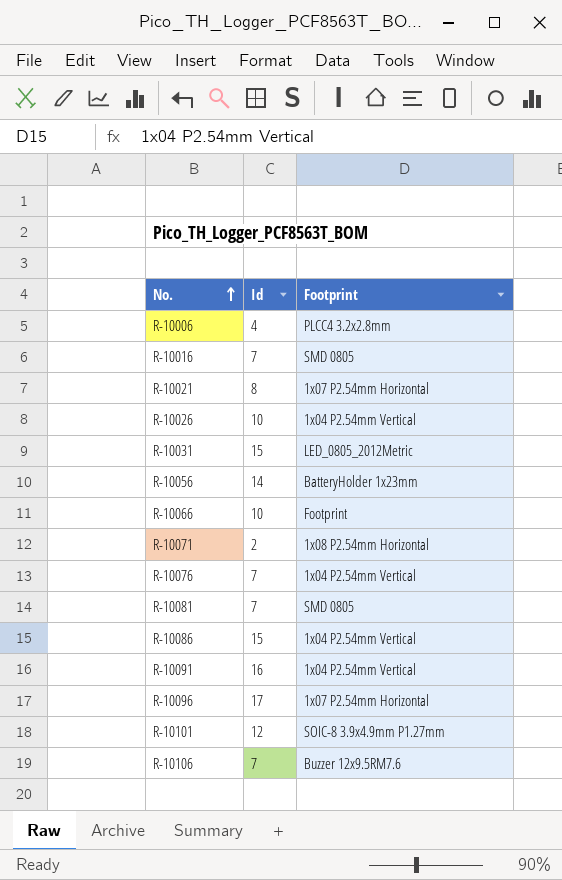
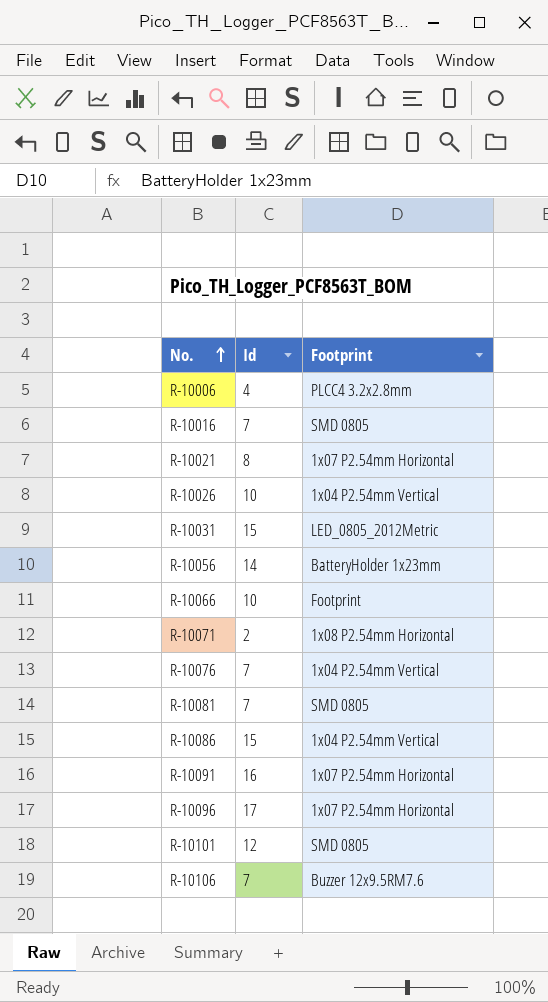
R-10091 | Footprint: 1x04 P2.54mm Vertical -> 1x07 P2.54mm Horizontal
R-10101 | Footprint: SOIC-8 3.9x4.9mm P1.27mm -> SMD 0805

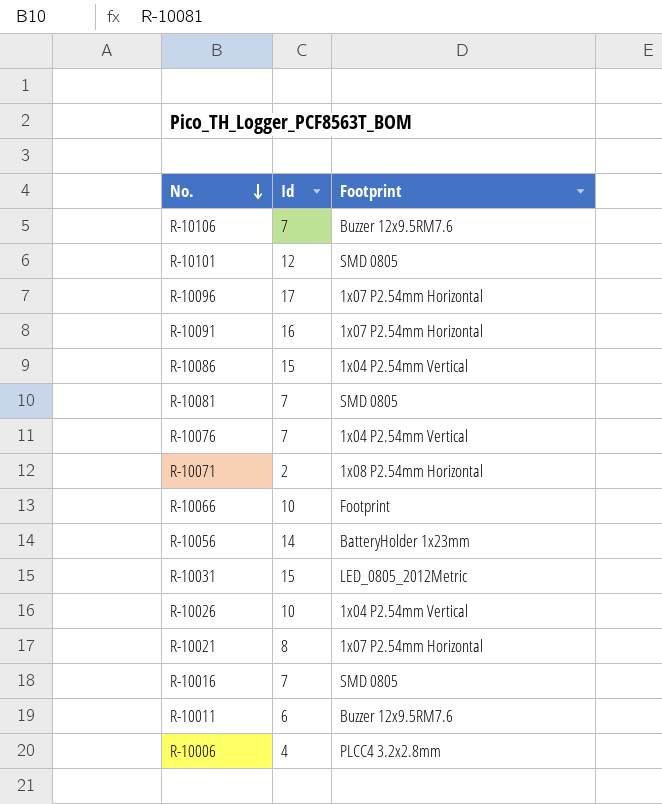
row order: No. ascending -> No. descending
row R-10011: none -> 6 | Buzzer 12x9.5RM7.6

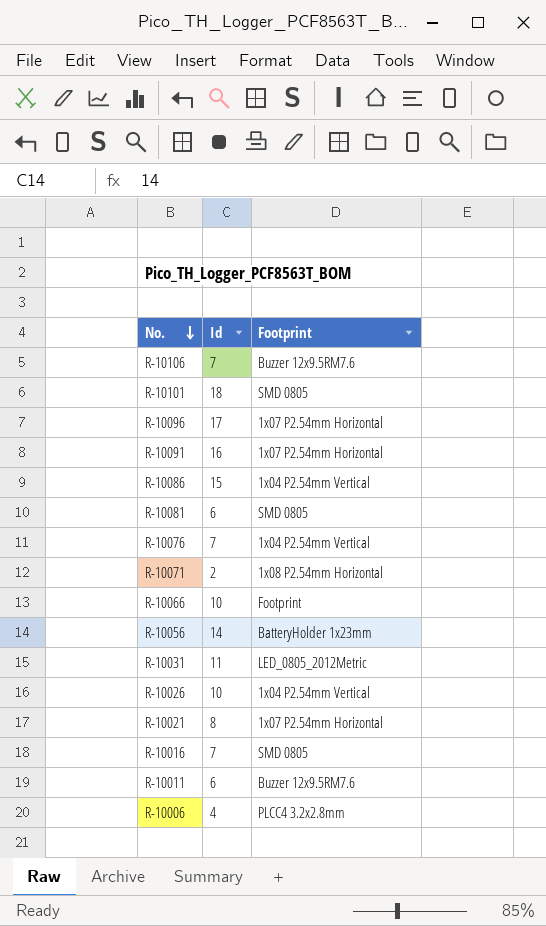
R-10101 | Id: 12 -> 18
R-10081 | Id: 7 -> 6
R-10031 | Id: 15 -> 11

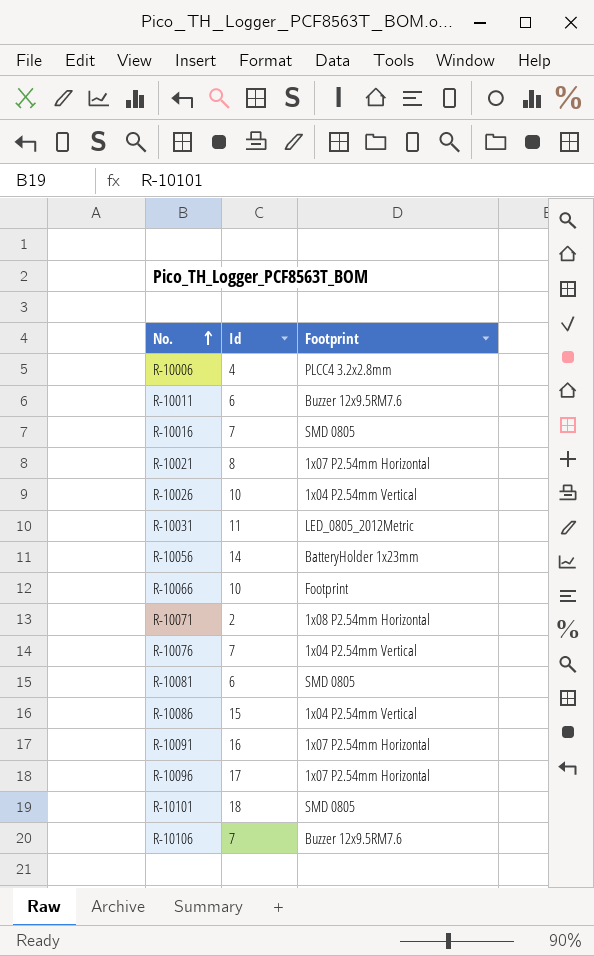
row order: No. descending -> No. ascending

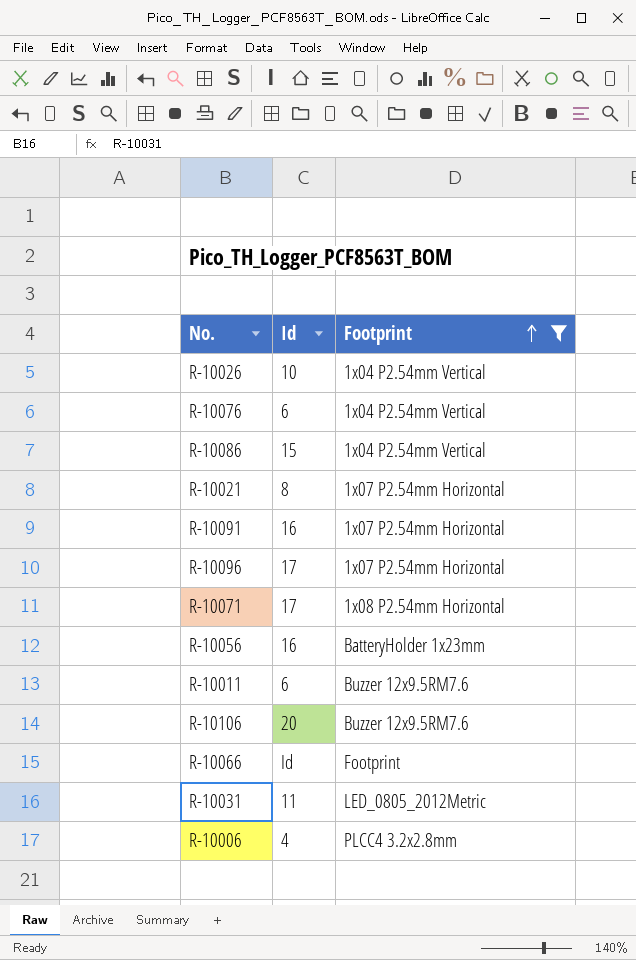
filter: none -> Footprint != SMD 0805
row order: No. ascending -> Footprint ascending
R-10076 | Id: 7 -> 6
R-10071 | Id: 2 -> 17
R-10056 | Id: 14 -> 16
R-10106 | Id: 7 -> 20
R-10066 | Id: 10 -> Id

